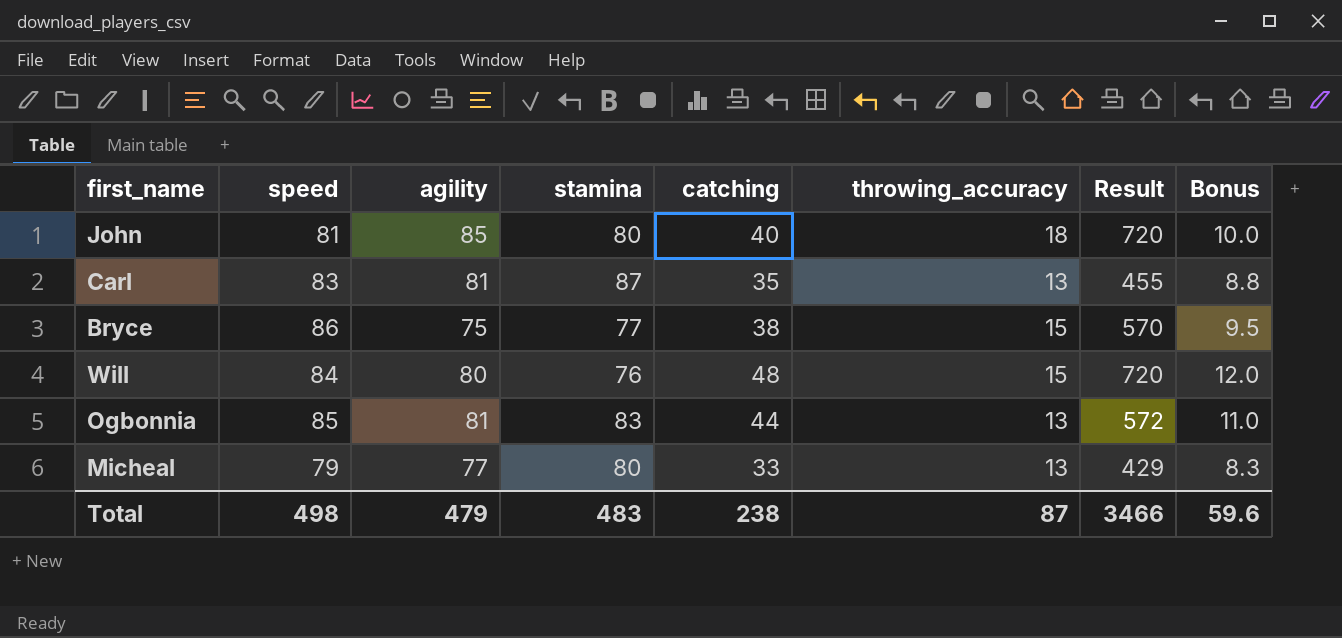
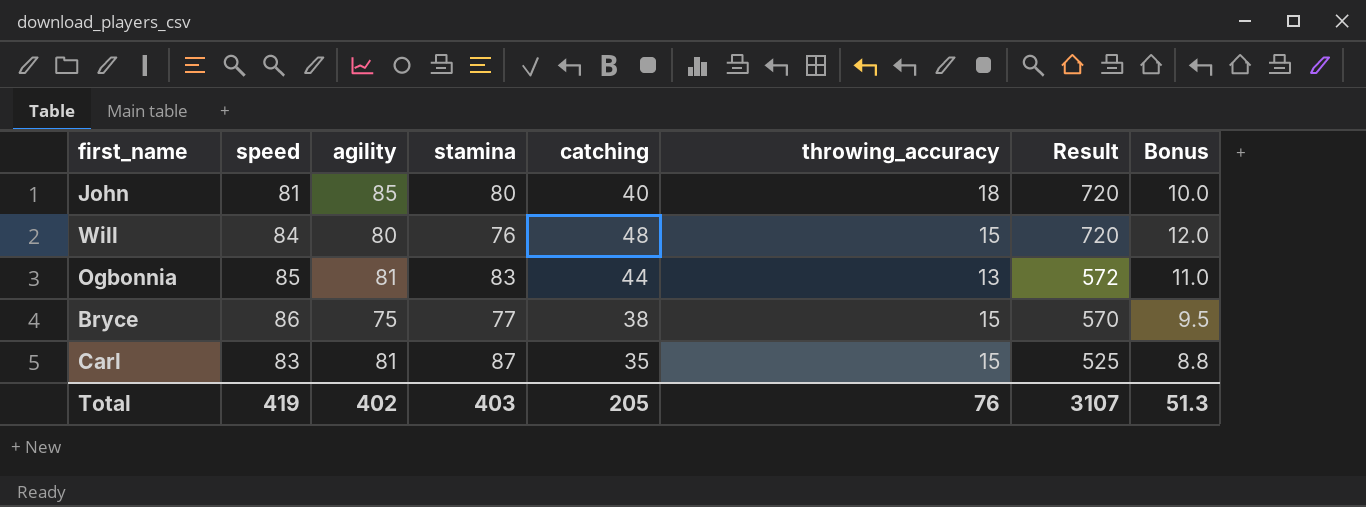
row order: none -> Result descending
row Micheal: 79 | 77 | 80 | 33 | 13 | 429 | 8.3 -> none
Carl | throwing_accuracy: 13 -> 15
Carl | Result: 455 -> 525
Total | speed: 498 -> 419
Total | agility: 479 -> 402
Total | stamina: 483 -> 403
Total | catching: 238 -> 205
Total | throwing_accuracy: 87 -> 76
Total | Result: 3466 -> 3107
Total | Bonus: 59.6 -> 51.3

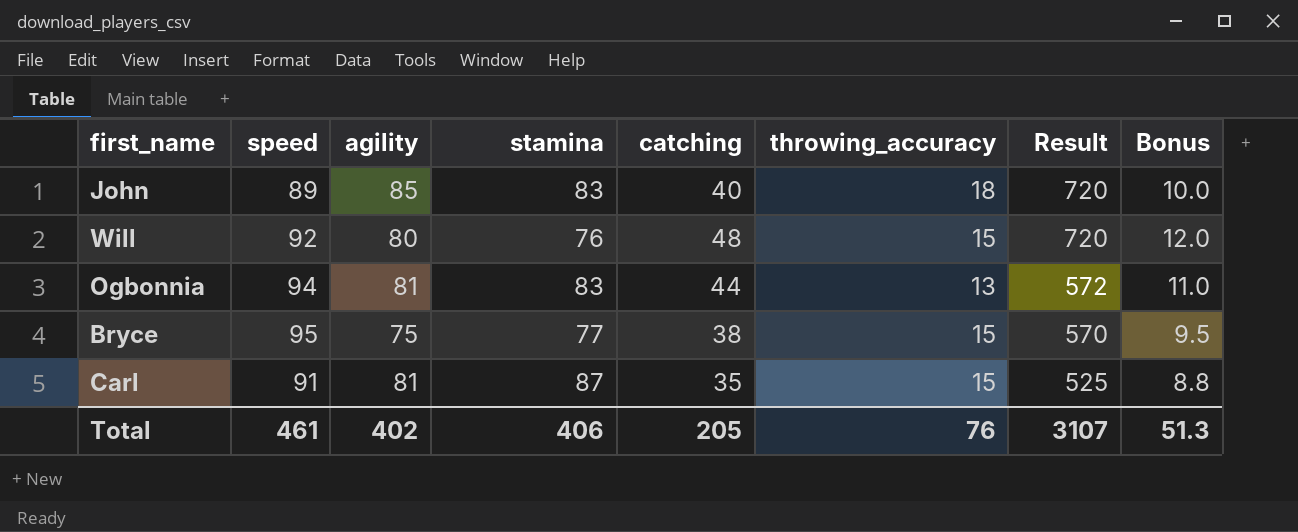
John | speed: 81 -> 89
John | stamina: 80 -> 83
Will | speed: 84 -> 92
Ogbonnia | speed: 85 -> 94
Bryce | speed: 86 -> 95
Carl | speed: 83 -> 91
Total | speed: 419 -> 461
Total | stamina: 403 -> 406

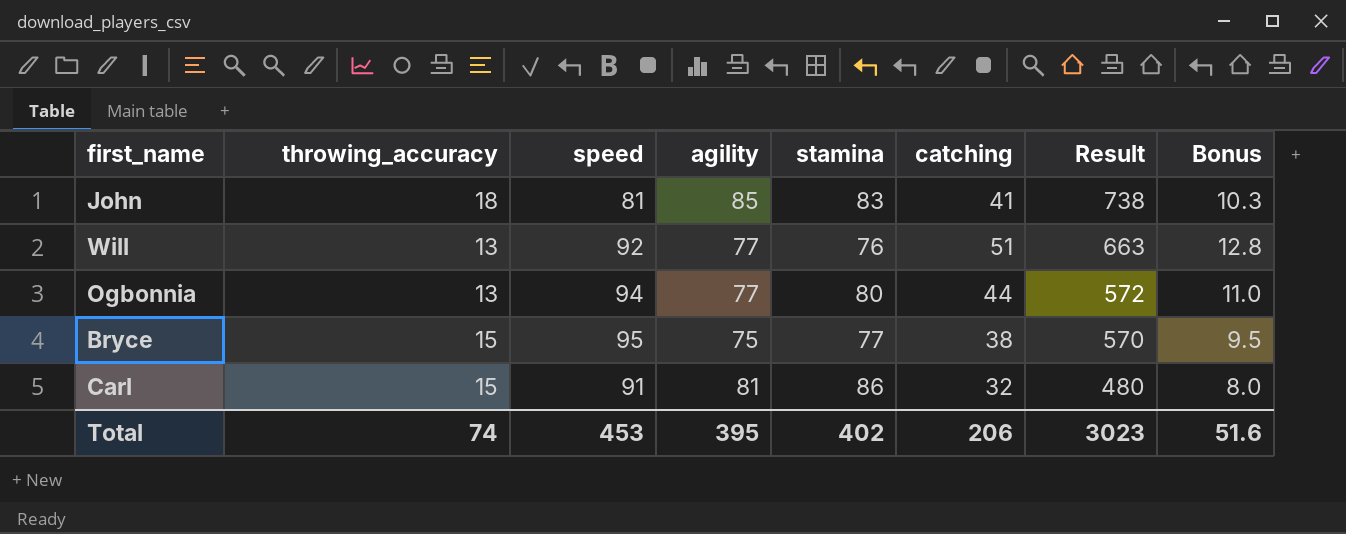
column throwing_accuracy | position: 6 -> 2
John | speed: 89 -> 81
John | catching: 40 -> 41
John | Result: 720 -> 738
John | Bonus: 10.0 -> 10.3
Will | throwing_accuracy: 15 -> 13
Will | agility: 80 -> 77
Will | catching: 48 -> 51
Will | Result: 720 -> 663
Will | Bonus: 12.0 -> 12.8
Ogbonnia | agility: 81 -> 77
Ogbonnia | stamina: 83 -> 80
Carl | stamina: 87 -> 86
Carl | catching: 35 -> 32
Carl | Result: 525 -> 480
Carl | Bonus: 8.8 -> 8.0
Total | throwing_accuracy: 76 -> 74
Total | speed: 461 -> 453
Total | agility: 402 -> 395
Total | stamina: 406 -> 402
Total | catching: 205 -> 206
Total | Result: 3107 -> 3023
Total | Bonus: 51.3 -> 51.6

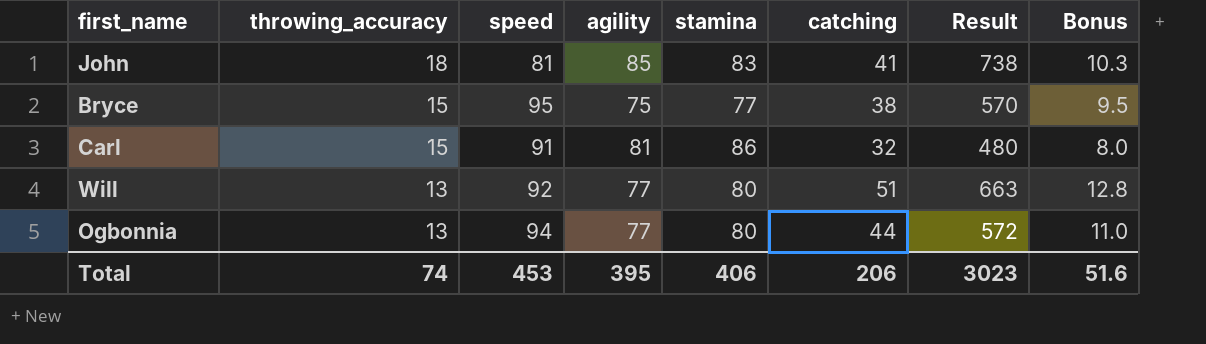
row order: Result descending -> throwing_accuracy descending
Will | stamina: 76 -> 80
Total | stamina: 402 -> 406

